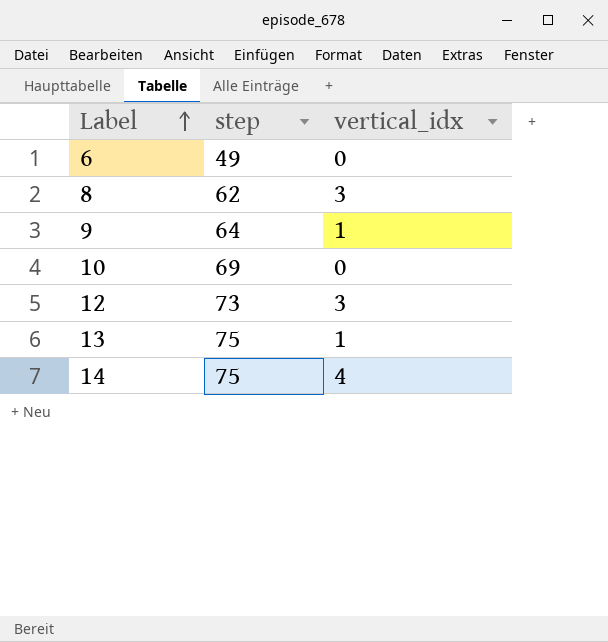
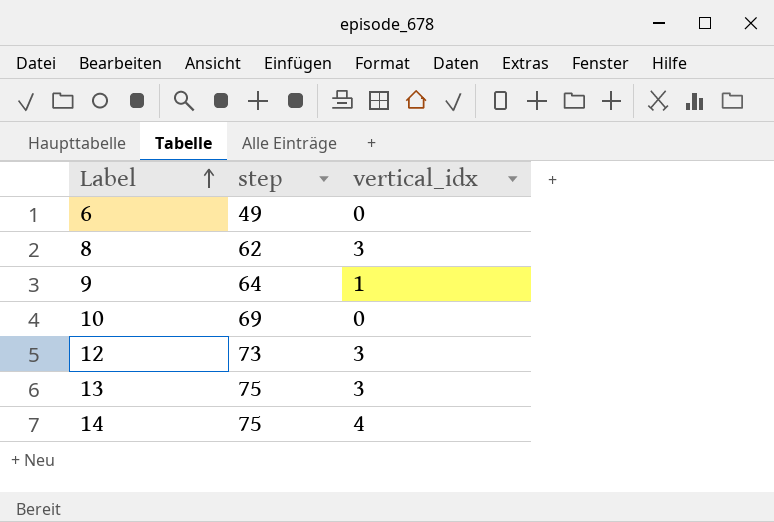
13 | vertical_idx: 1 -> 3

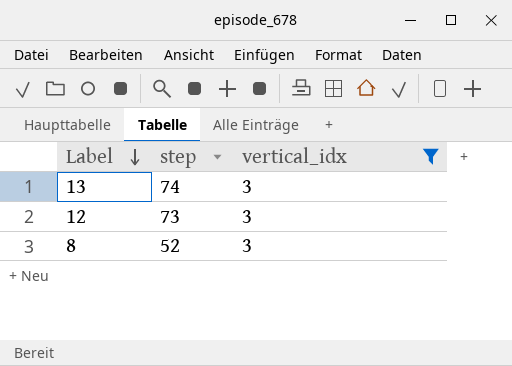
filter: none -> vertical_idx = 3
row order: Label ascending -> Label descending
13 | step: 75 -> 74
8 | step: 62 -> 52

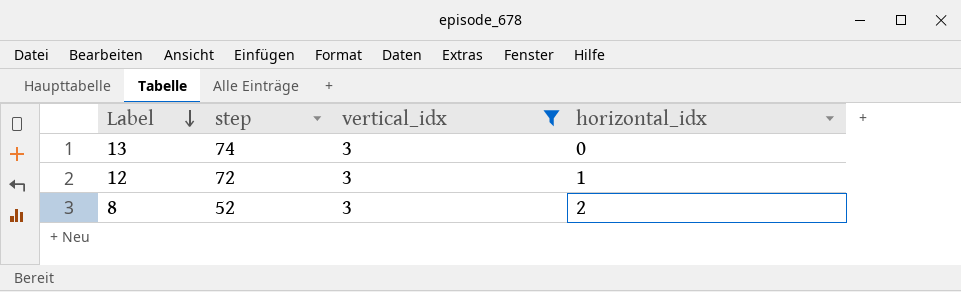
column horizontal_idx | position: none -> 4
12 | step: 73 -> 72

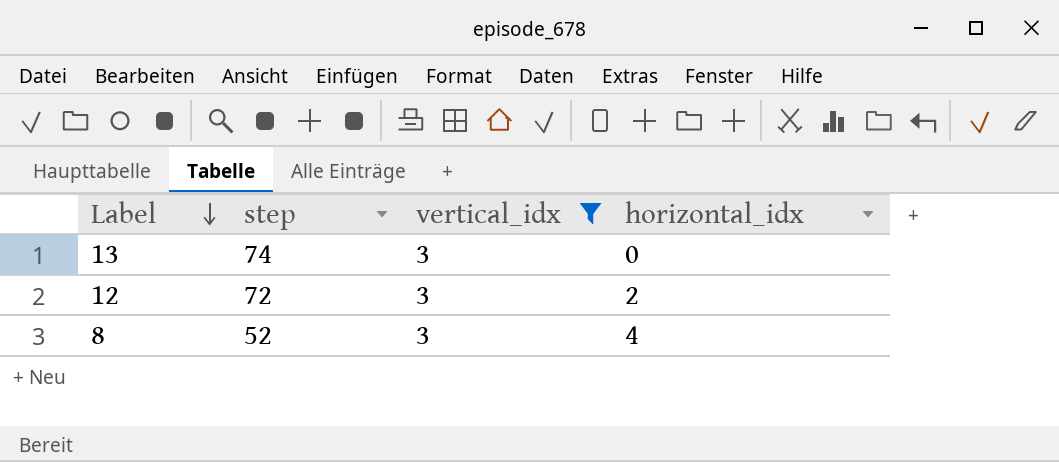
12 | horizontal_idx: 1 -> 2
8 | horizontal_idx: 2 -> 4

